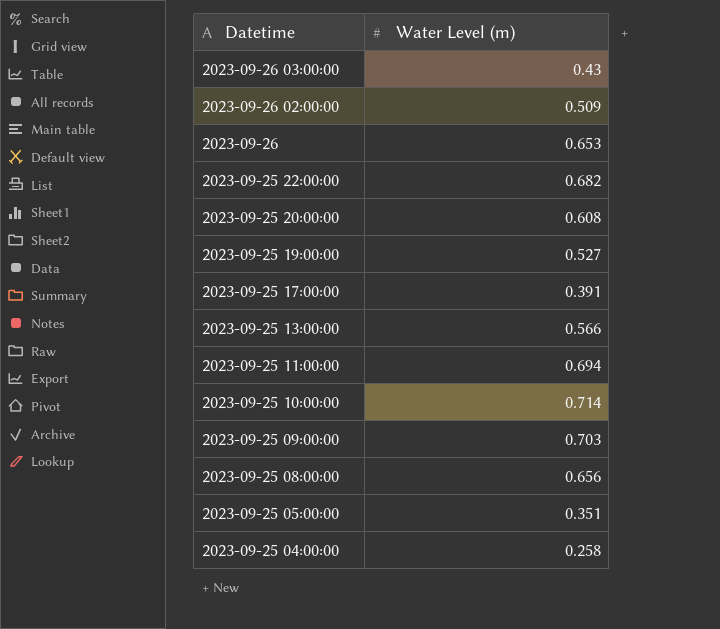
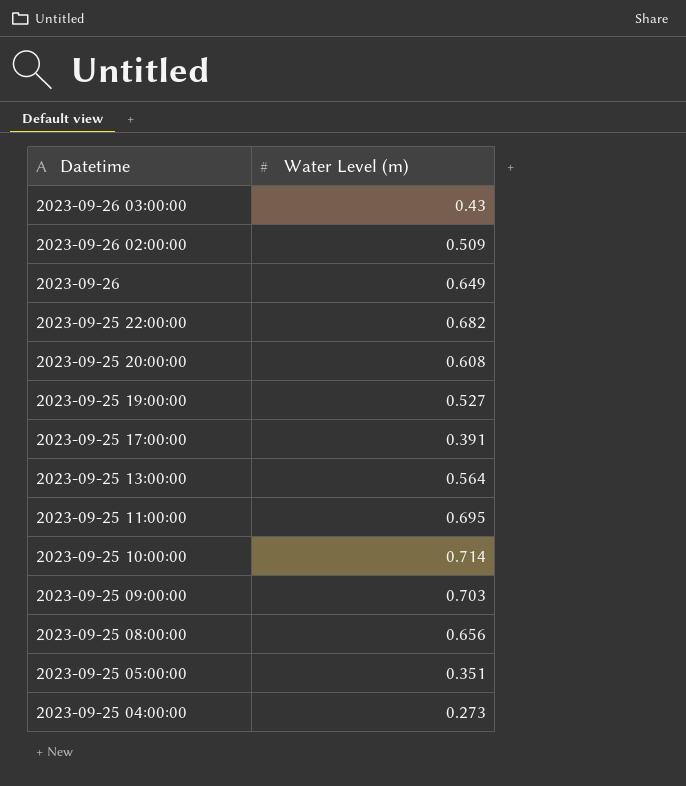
2023-09-26 | Water Level (m): 0.653 -> 0.649
2023-09-25 13:00:00 | Water Level (m): 0.566 -> 0.564
2023-09-25 11:00:00 | Water Level (m): 0.694 -> 0.695
2023-09-25 04:00:00 | Water Level (m): 0.258 -> 0.273

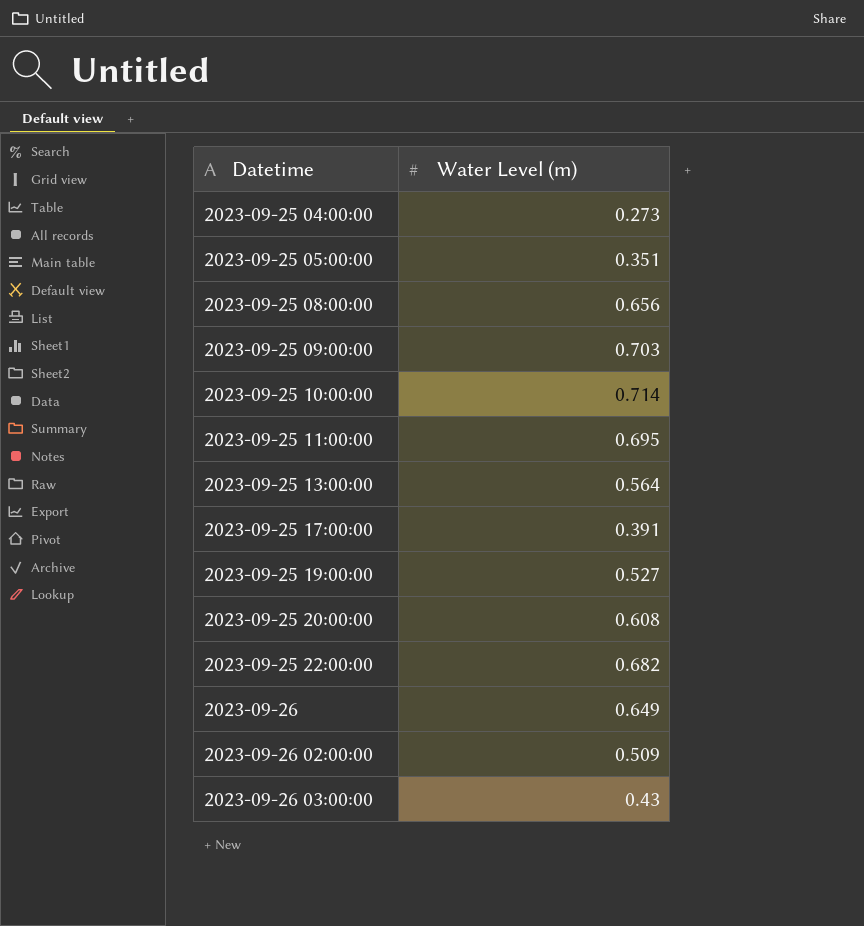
row order: Datetime descending -> Datetime ascending

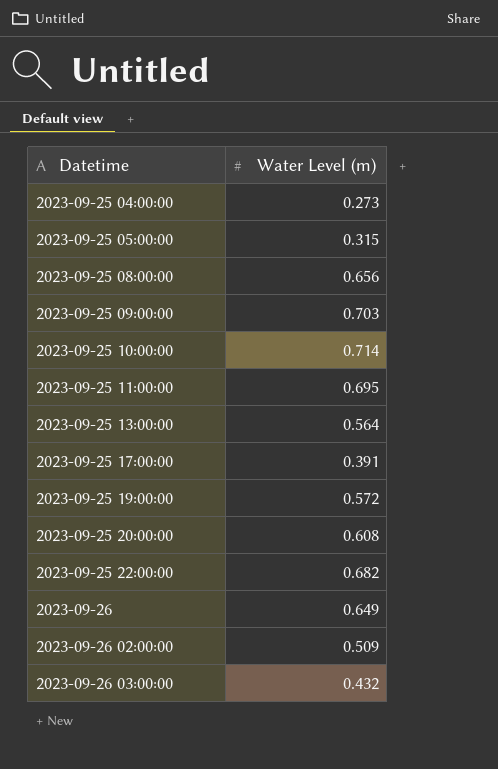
2023-09-25 05:00:00 | Water Level (m): 0.351 -> 0.315
2023-09-25 19:00:00 | Water Level (m): 0.527 -> 0.572
2023-09-26 03:00:00 | Water Level (m): 0.43 -> 0.432

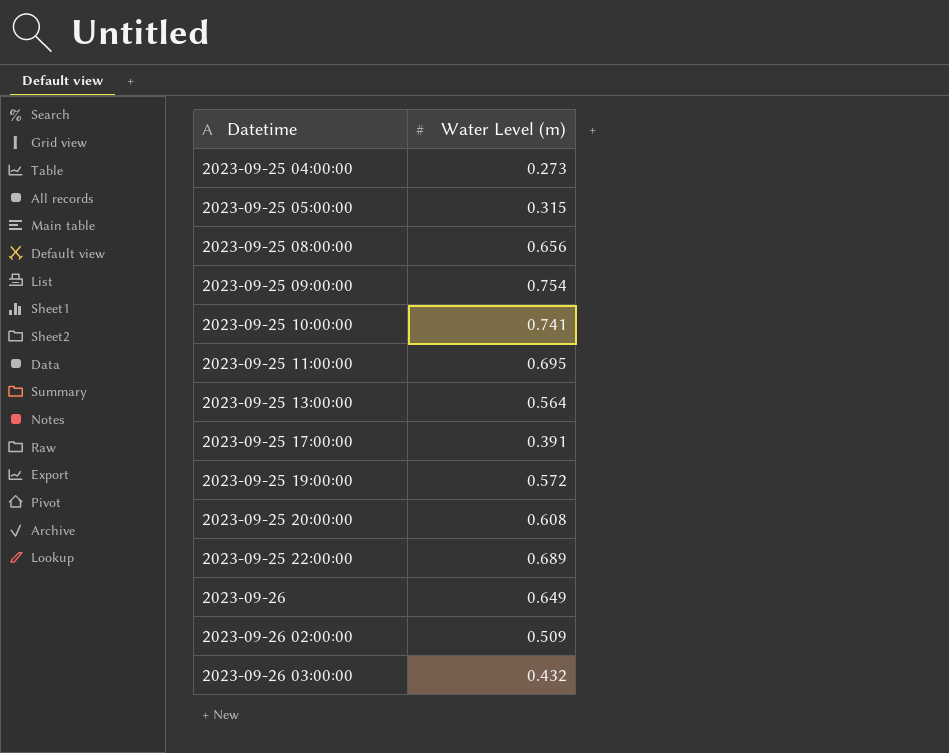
2023-09-25 09:00:00 | Water Level (m): 0.703 -> 0.754
2023-09-25 10:00:00 | Water Level (m): 0.714 -> 0.741
2023-09-25 22:00:00 | Water Level (m): 0.682 -> 0.689

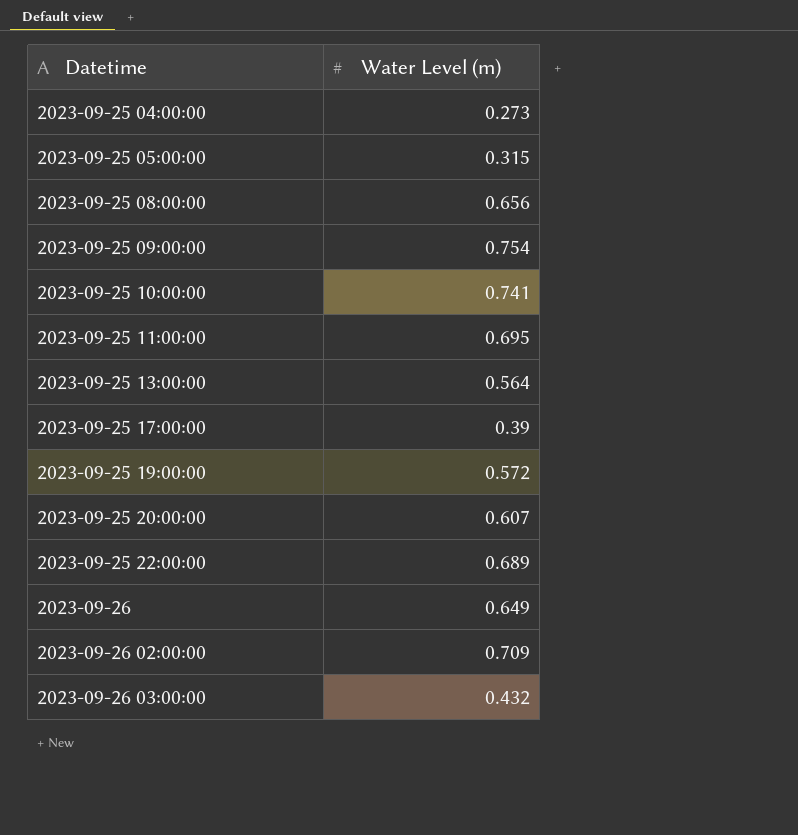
2023-09-25 17:00:00 | Water Level (m): 0.391 -> 0.39
2023-09-25 20:00:00 | Water Level (m): 0.608 -> 0.607
2023-09-26 02:00:00 | Water Level (m): 0.509 -> 0.709

